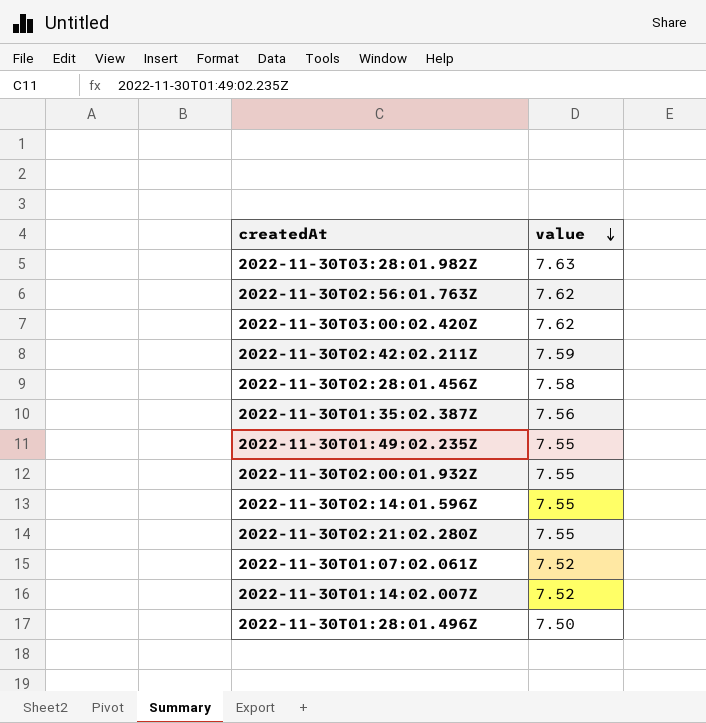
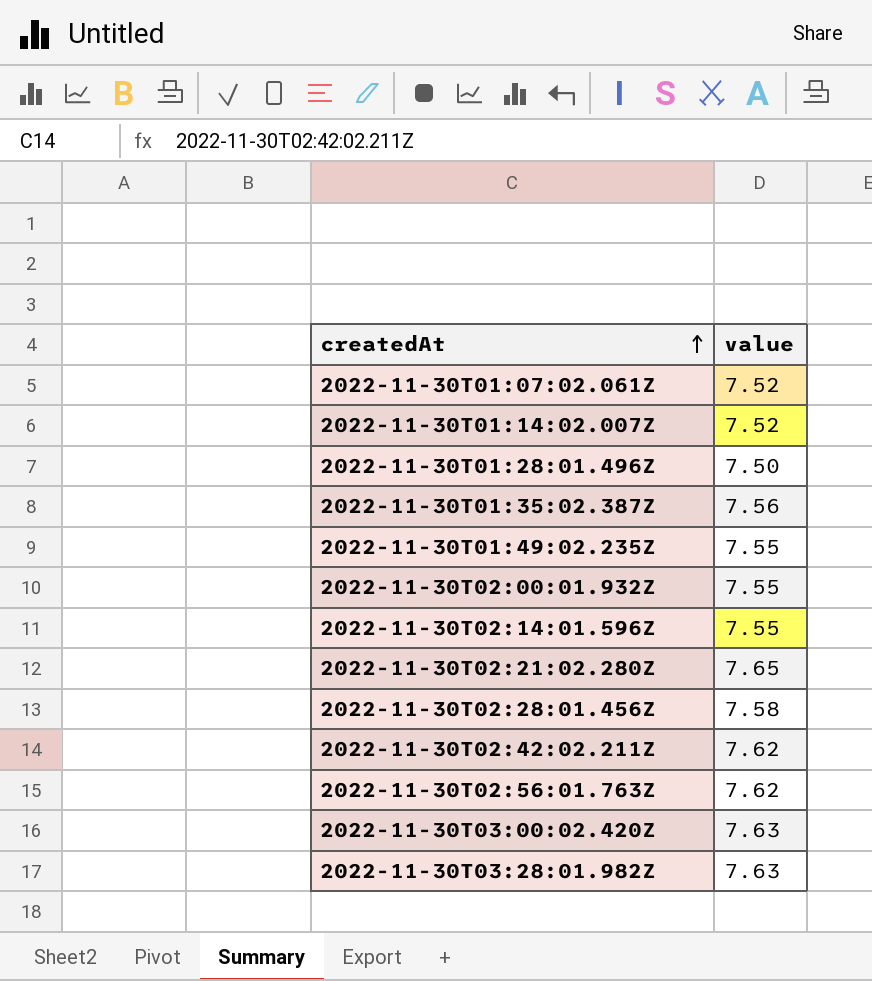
row order: value descending -> createdAt ascending
2022-11-30T02:21:02.280Z | value: 7.55 -> 7.65
2022-11-30T02:42:02.211Z | value: 7.59 -> 7.62
2022-11-30T03:00:02.420Z | value: 7.62 -> 7.63

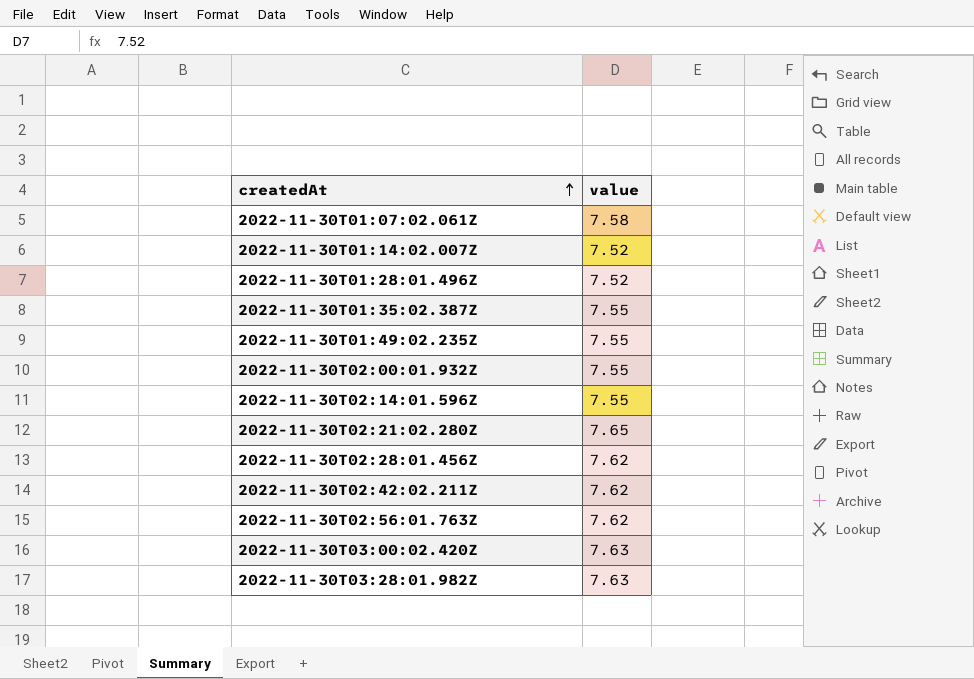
2022-11-30T01:07:02.061Z | value: 7.52 -> 7.58
2022-11-30T01:28:01.496Z | value: 7.50 -> 7.52
2022-11-30T01:35:02.387Z | value: 7.56 -> 7.55
2022-11-30T02:28:01.456Z | value: 7.58 -> 7.62

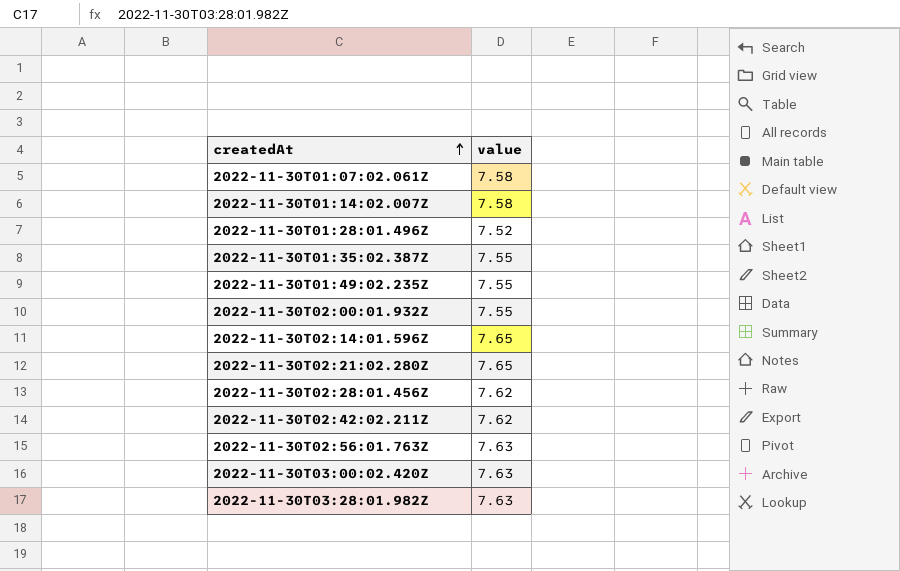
2022-11-30T01:14:02.007Z | value: 7.52 -> 7.58
2022-11-30T02:14:01.596Z | value: 7.55 -> 7.65
2022-11-30T02:56:01.763Z | value: 7.62 -> 7.63

